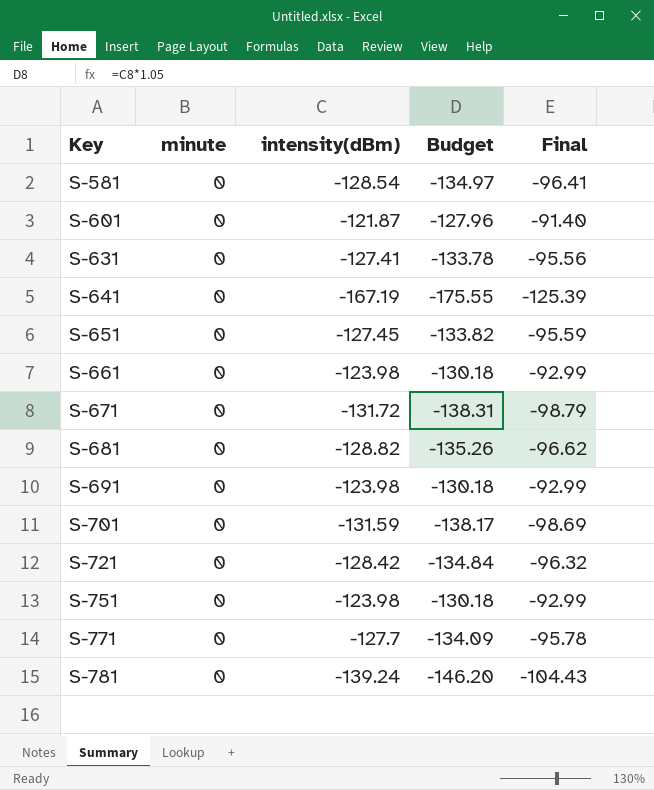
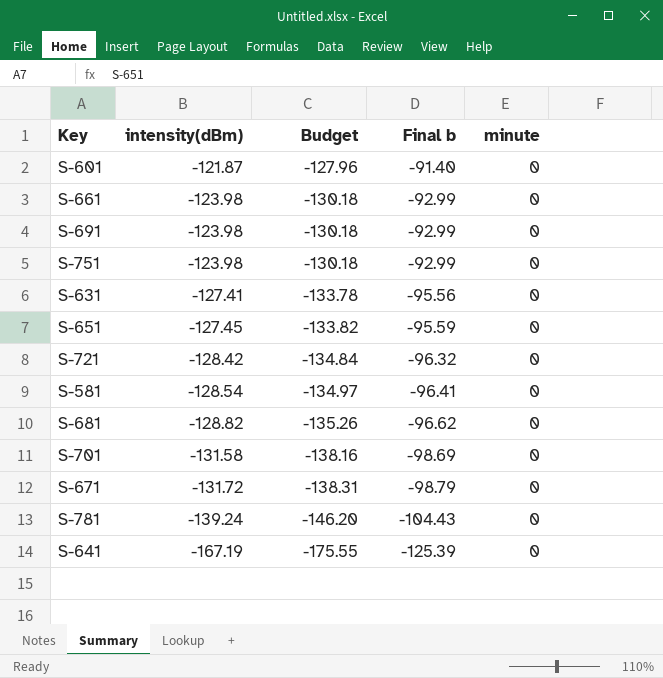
row order: Key ascending -> intensity(dBm) descending
column name: Final -> Final b
column minute | position: 2 -> 5
row S-771: 0 | -127.7 | -134.09 | -95.78 -> none
S-701 | intensity(dBm): -131.59 -> -131.58
S-701 | Budget: -138.17 -> -138.16

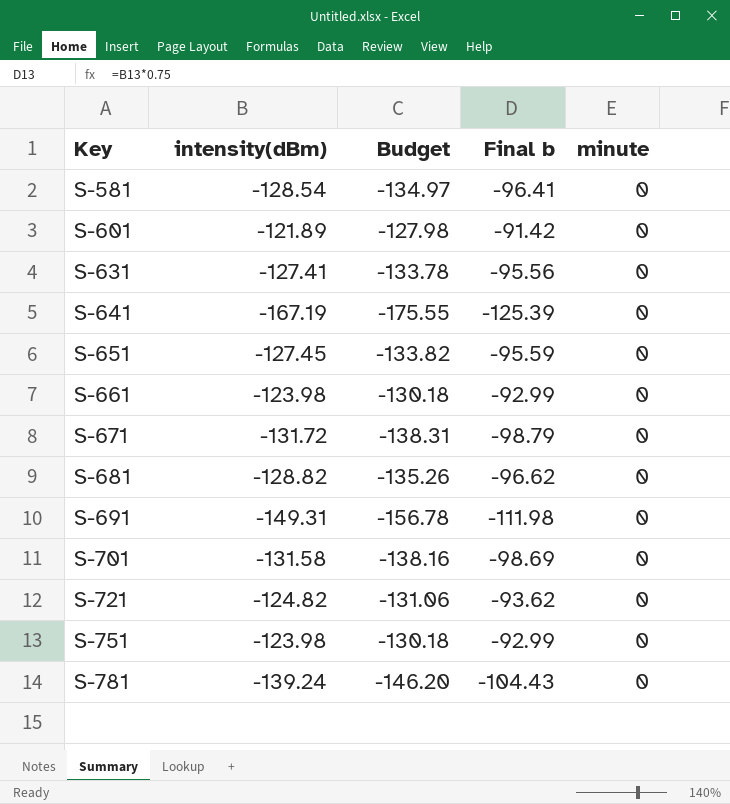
row order: intensity(dBm) descending -> Key ascending
S-601 | intensity(dBm): -121.87 -> -121.89
S-601 | Budget: -127.96 -> -127.98
S-601 | Final b: -91.40 -> -91.42
S-691 | intensity(dBm): -123.98 -> -149.31
S-691 | Budget: -130.18 -> -156.78
S-691 | Final b: -92.99 -> -111.98
S-721 | intensity(dBm): -128.42 -> -124.82
S-721 | Budget: -134.84 -> -131.06
S-721 | Final b: -96.32 -> -93.62

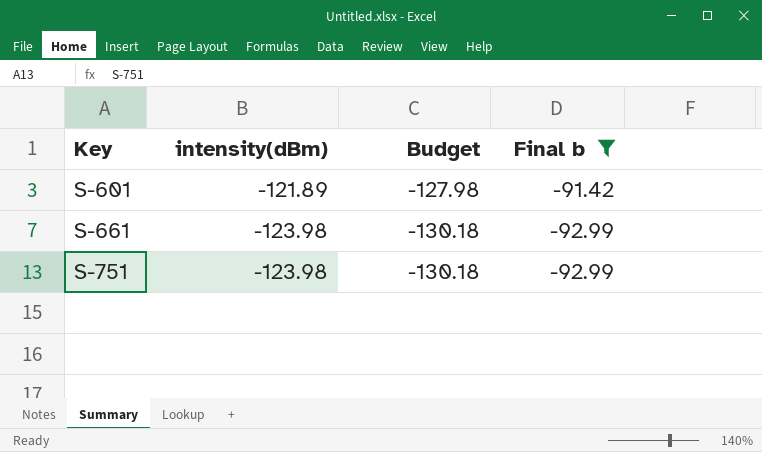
filter: none -> Final b >= -92.99
column minute | position: 5 -> none

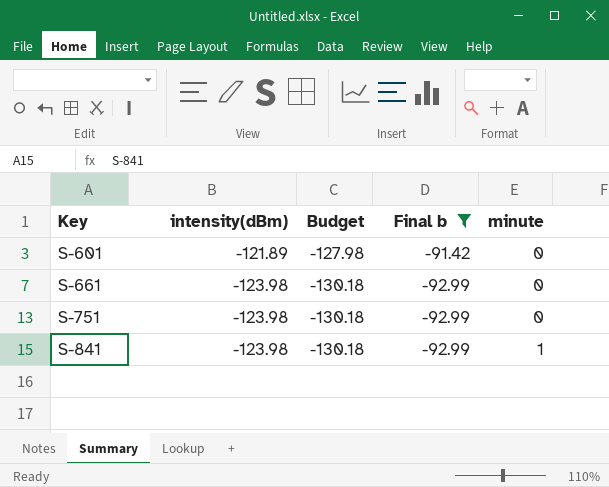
column minute | position: none -> 5
row S-841: none -> -123.98 | -130.18 | -92.99 | 1

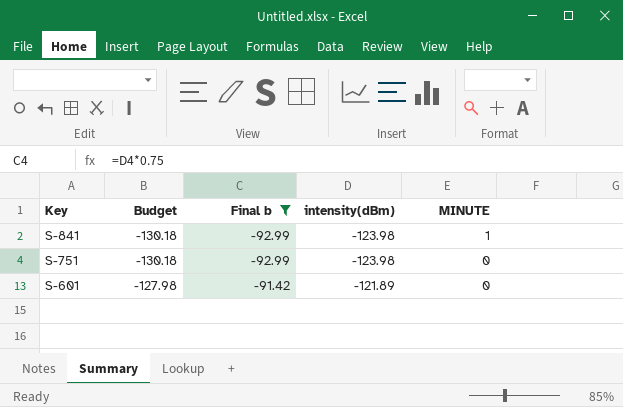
row order: Key ascending -> Key descending
column intensity(dBm) | position: 2 -> 4
column name: minute -> MINUTE
row S-661: -123.98 | -130.18 | -92.99 | 0 -> none

